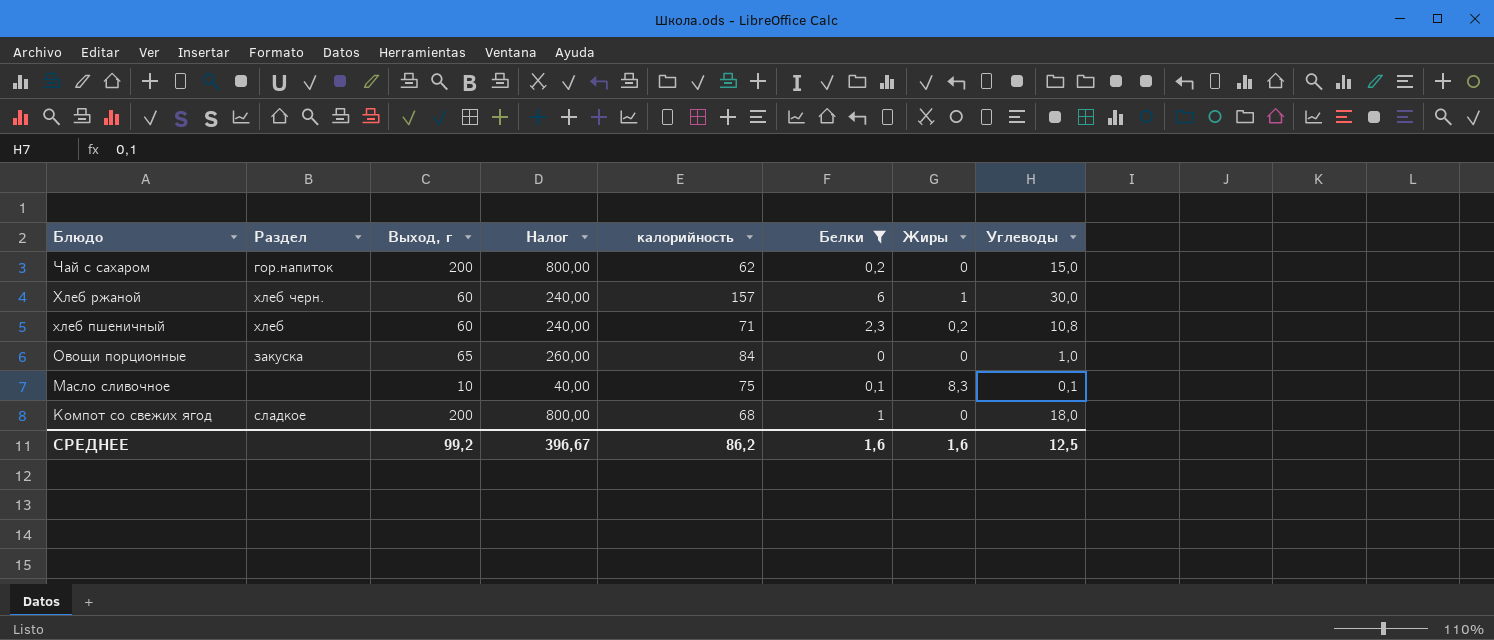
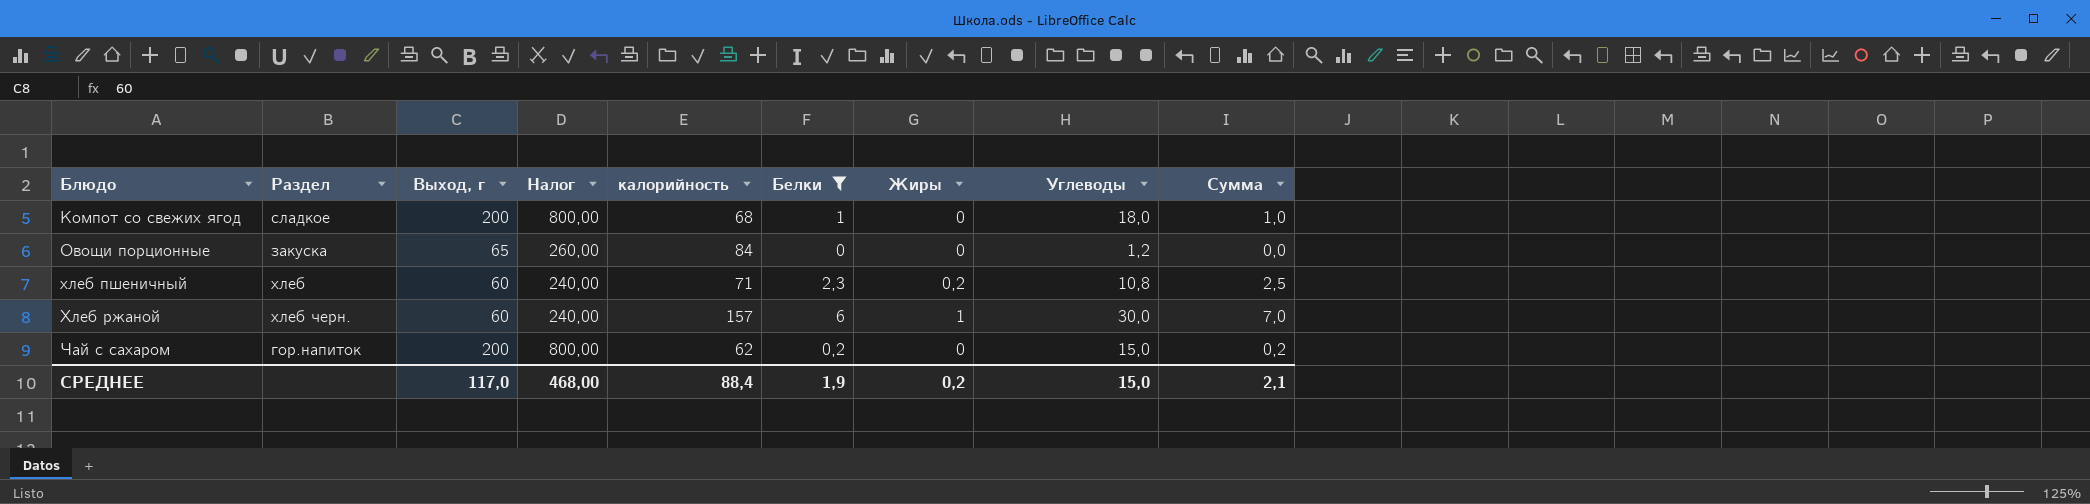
row order: Блюдо descending -> Блюдо ascending
column Сумма | formula: none -> [Белки] + [Жиры]
row Масло сливочное: none | 10 | 40,00 | 75 | 0,1 | 8,3 | 0,1 -> none
Овощи порционные | Углеводы: 1,0 -> 1,2
СРЕДНЕЕ | Выход, г: 99,2 -> 117,0
СРЕДНЕЕ | Налог: 396,67 -> 468,00
СРЕДНЕЕ | калорийность: 86,2 -> 88,4
СРЕДНЕЕ | Белки: 1,6 -> 1,9
СРЕДНЕЕ | Жиры: 1,6 -> 0,2
СРЕДНЕЕ | Углеводы: 12,5 -> 15,0

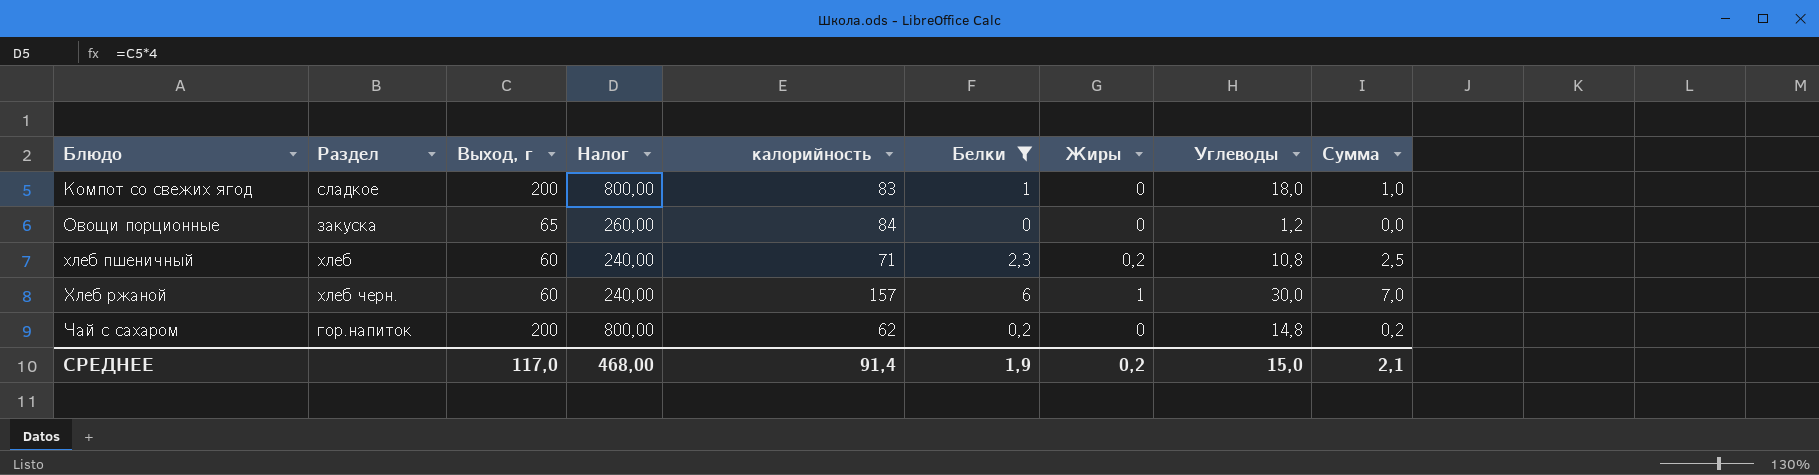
Компот со свежих ягод | калорийность: 68 -> 83
Чай с сахаром | Углеводы: 15,0 -> 14,8
СРЕДНЕЕ | калорийность: 88,4 -> 91,4

